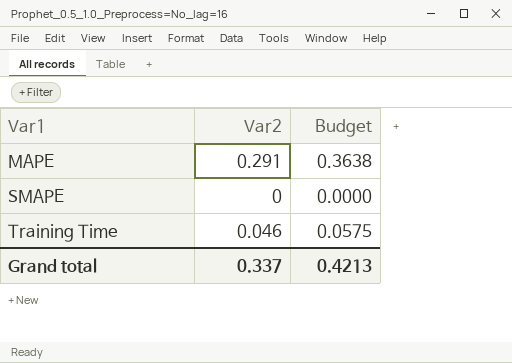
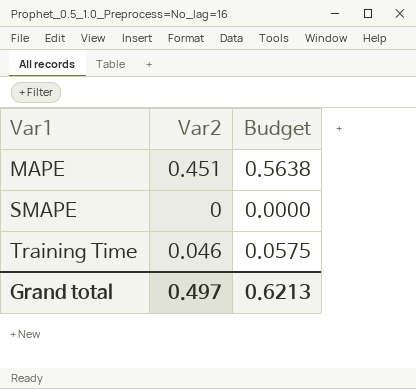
MAPE | Var2: 0.291 -> 0.451
MAPE | Budget: 0.3638 -> 0.5638
Grand total | Var2: 0.337 -> 0.497
Grand total | Budget: 0.4213 -> 0.6213

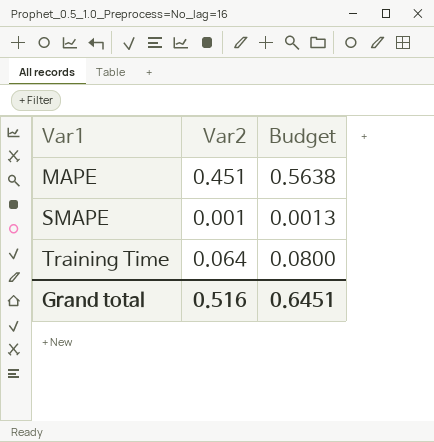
SMAPE | Var2: 0 -> 0.001
SMAPE | Budget: 0.0000 -> 0.0013
Training Time | Var2: 0.046 -> 0.064
Training Time | Budget: 0.0575 -> 0.0800
Grand total | Var2: 0.497 -> 0.516
Grand total | Budget: 0.6213 -> 0.6451

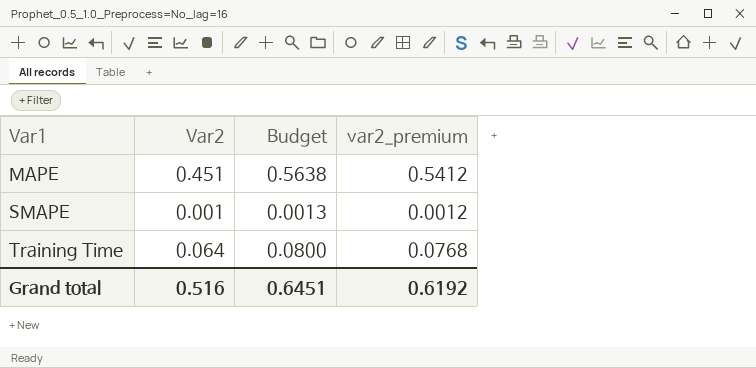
column var2_premium | formula: none -> [Var2] * 1.2

